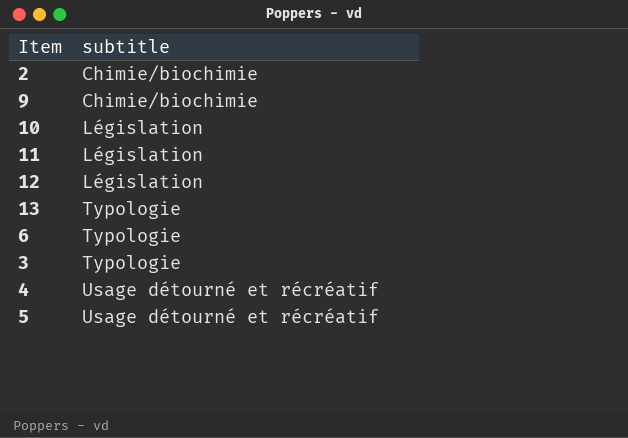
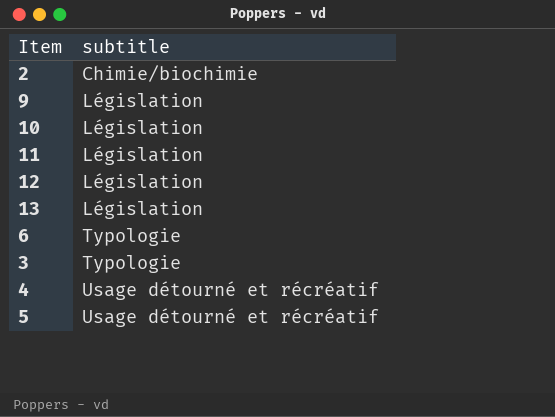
9 | subtitle: Chimie/biochimie -> Législation
13 | subtitle: Typologie -> Législation

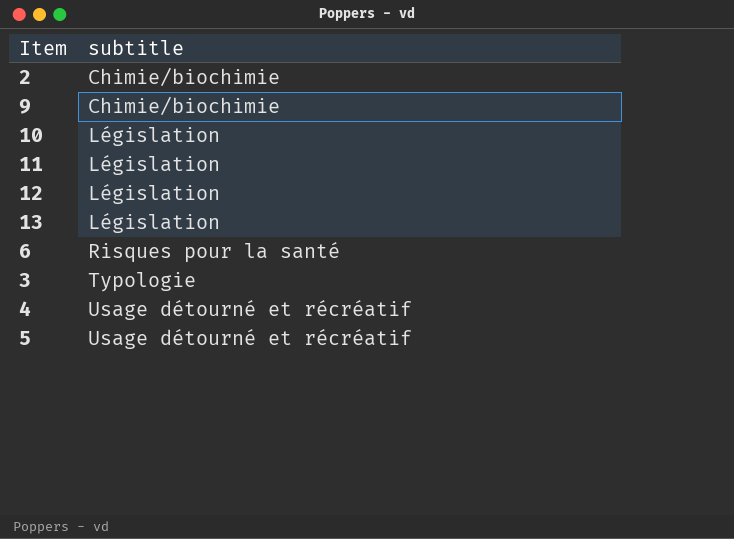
9 | subtitle: Législation -> Chimie/biochimie
6 | subtitle: Typologie -> Risques pour la santé

